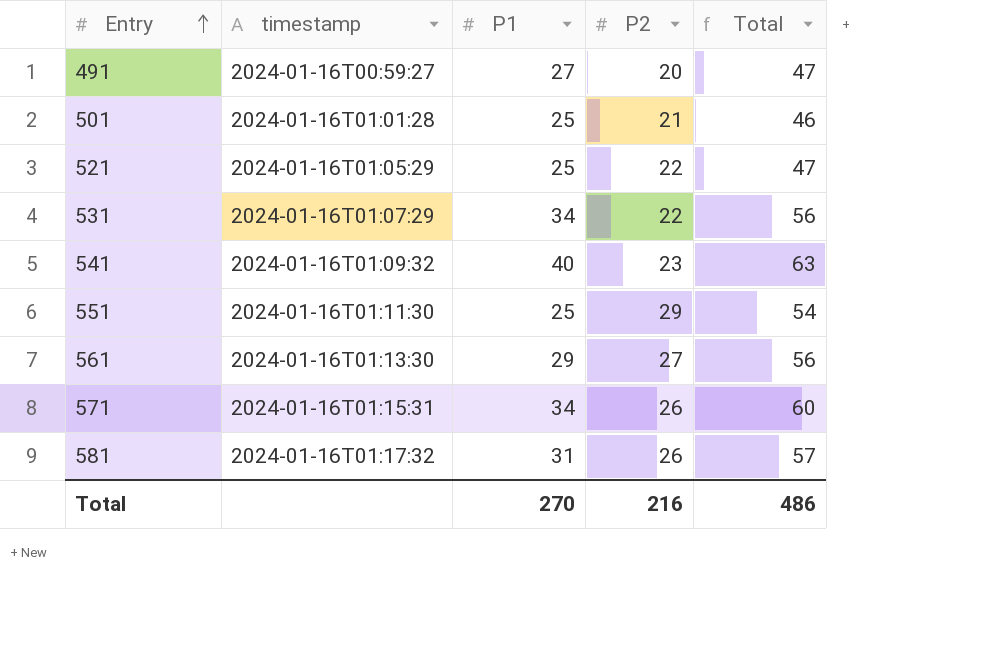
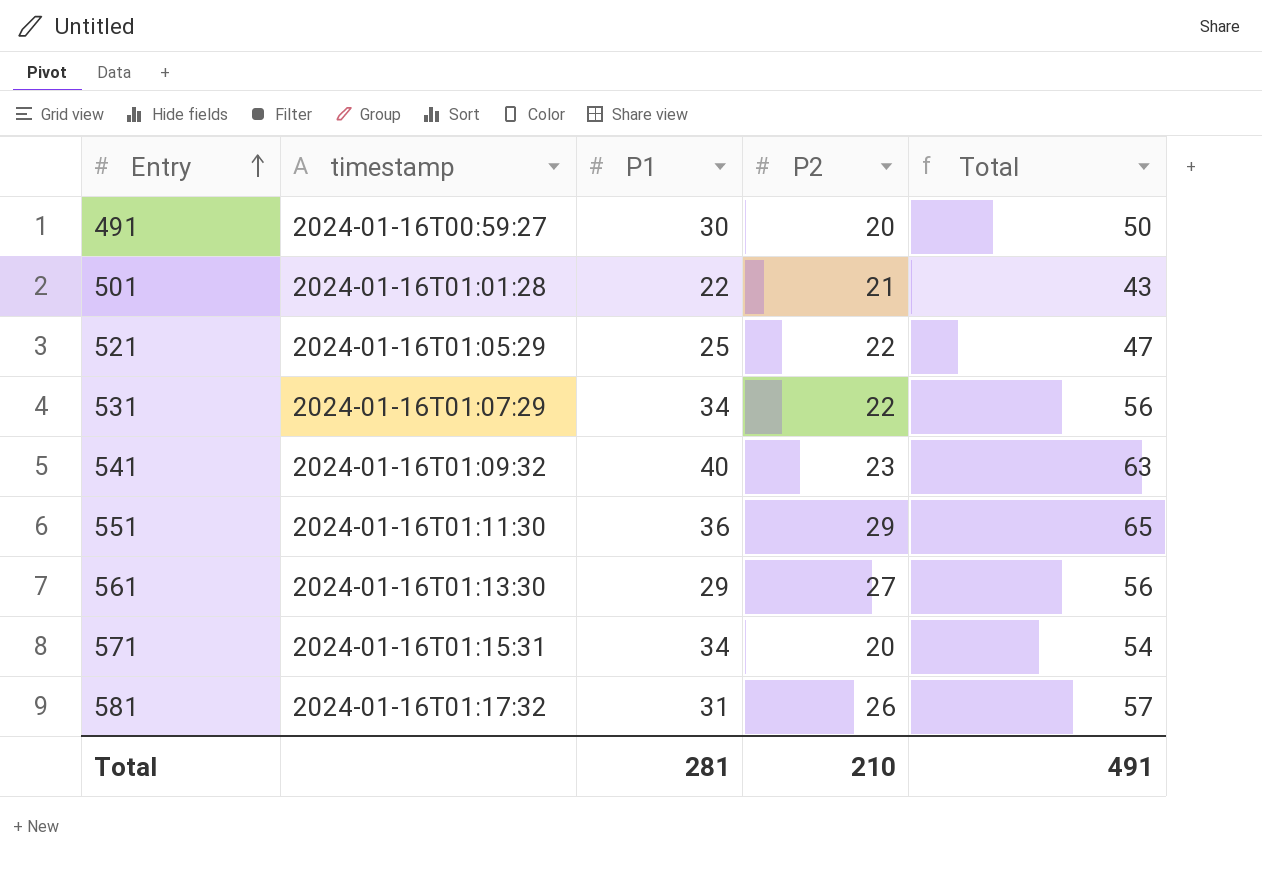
491 | P1: 27 -> 30
491 | Total: 47 -> 50
501 | P1: 25 -> 22
501 | Total: 46 -> 43
551 | P1: 25 -> 36
551 | Total: 54 -> 65
571 | P2: 26 -> 20
571 | Total: 60 -> 54
Total | P1: 270 -> 281
Total | P2: 216 -> 210
Total | Total: 486 -> 491

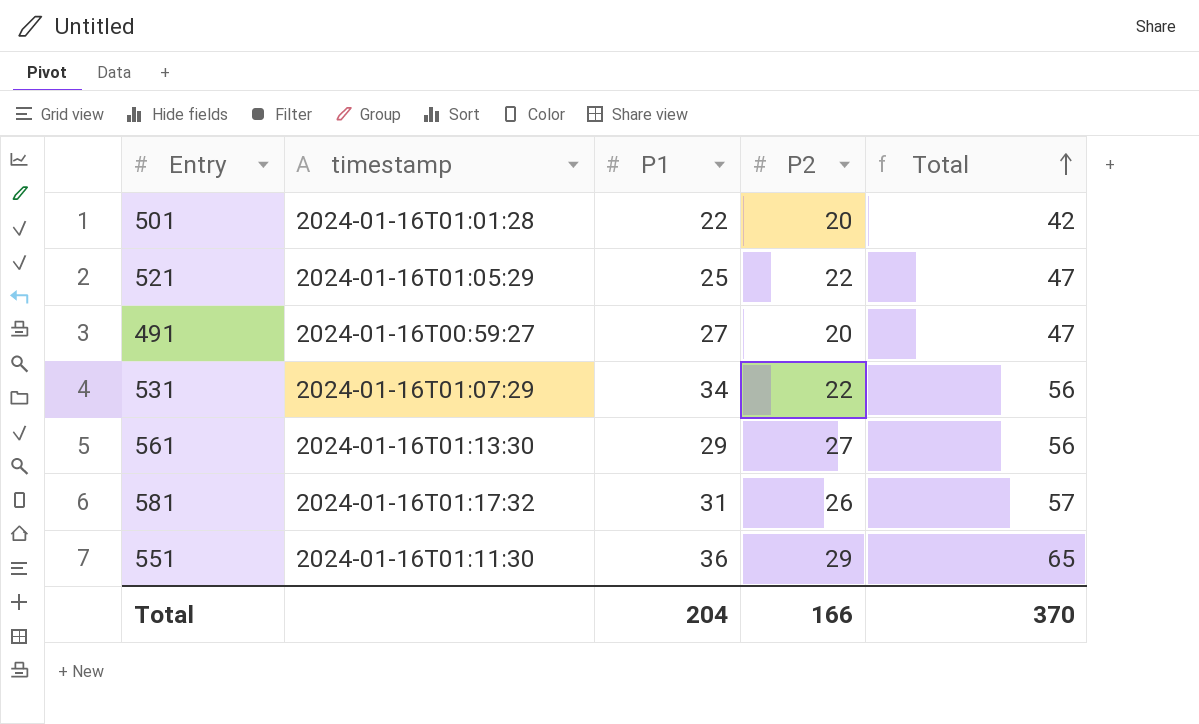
row order: Entry ascending -> Total ascending
row 541: 2024-01-16T01:09:32 | 40 | 23 | 63 -> none
row 571: 2024-01-16T01:15:31 | 34 | 20 | 54 -> none
501 | P2: 21 -> 20
501 | Total: 43 -> 42
491 | P1: 30 -> 27
491 | Total: 50 -> 47
Total | P1: 281 -> 204
Total | P2: 210 -> 166
Total | Total: 491 -> 370

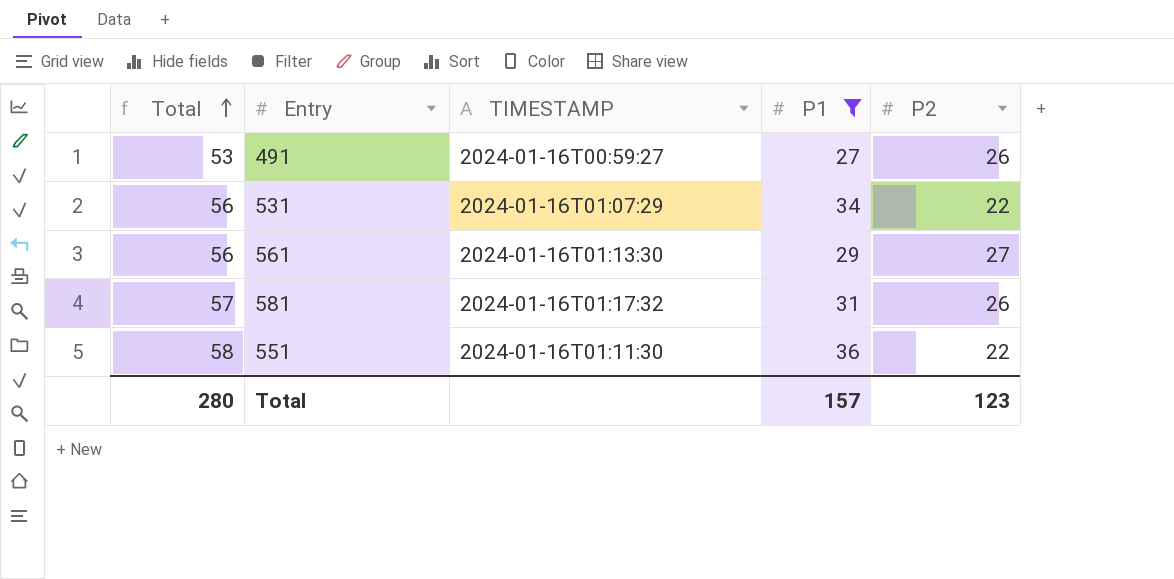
filter: none -> P1 >= 27
column Total | position: 5 -> 1
column name: timestamp -> TIMESTAMP
491 | Total: 47 -> 53
491 | P2: 20 -> 26
551 | Total: 65 -> 58
551 | P2: 29 -> 22
Total | Total: 370 -> 280
Total | P1: 204 -> 157
Total | P2: 166 -> 123

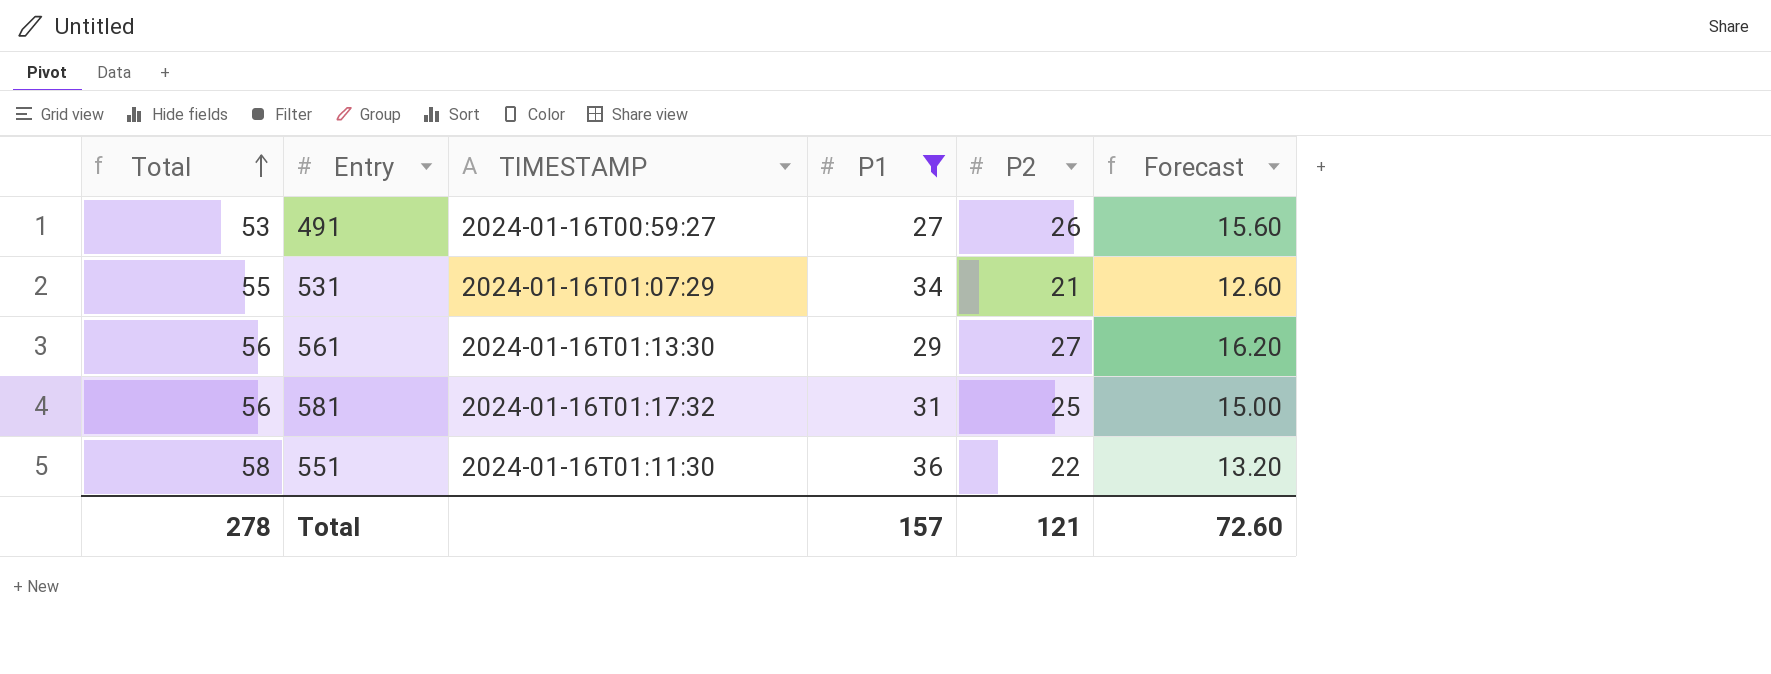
column Forecast | formula: none -> [P2] * 0.6
531 | Total: 56 -> 55
531 | P2: 22 -> 21
581 | Total: 57 -> 56
581 | P2: 26 -> 25
Total | Total: 280 -> 278
Total | P2: 123 -> 121

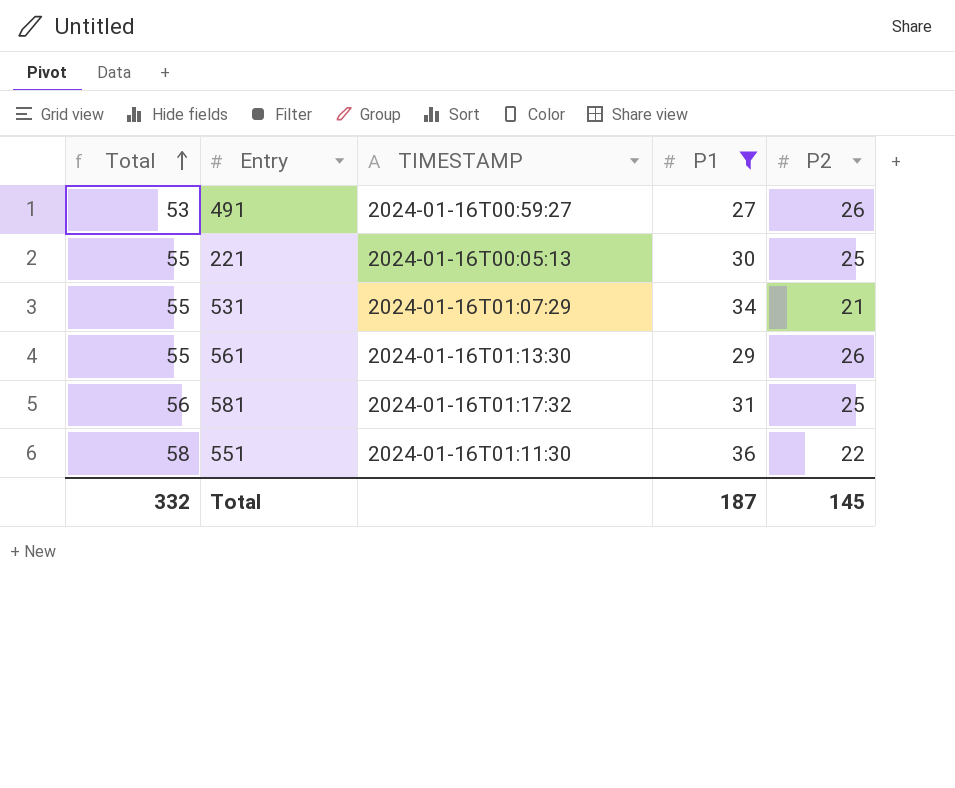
column Forecast | formula: [P2] * 0.6 -> none
row 221: none -> 55 | 2024-01-16T00:05:13 | 30 | 25
561 | Total: 56 -> 55
561 | P2: 27 -> 26
Total | Total: 278 -> 332
Total | P1: 157 -> 187
Total | P2: 121 -> 145

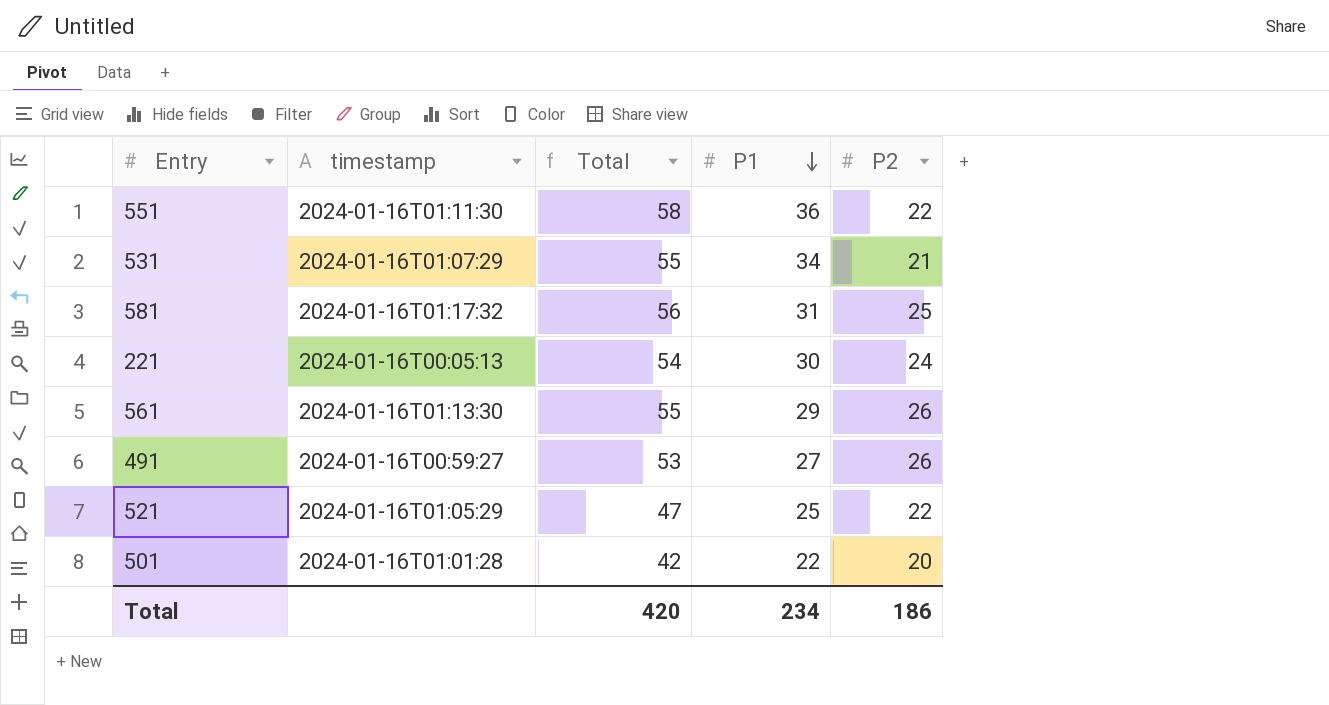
filter: P1 >= 27 -> none
row order: Total ascending -> P1 descending
column name: TIMESTAMP -> timestamp
column Total | position: 1 -> 3
221 | Total: 55 -> 54
221 | P2: 25 -> 24
Total | Total: 332 -> 420
Total | P1: 187 -> 234
Total | P2: 145 -> 186

